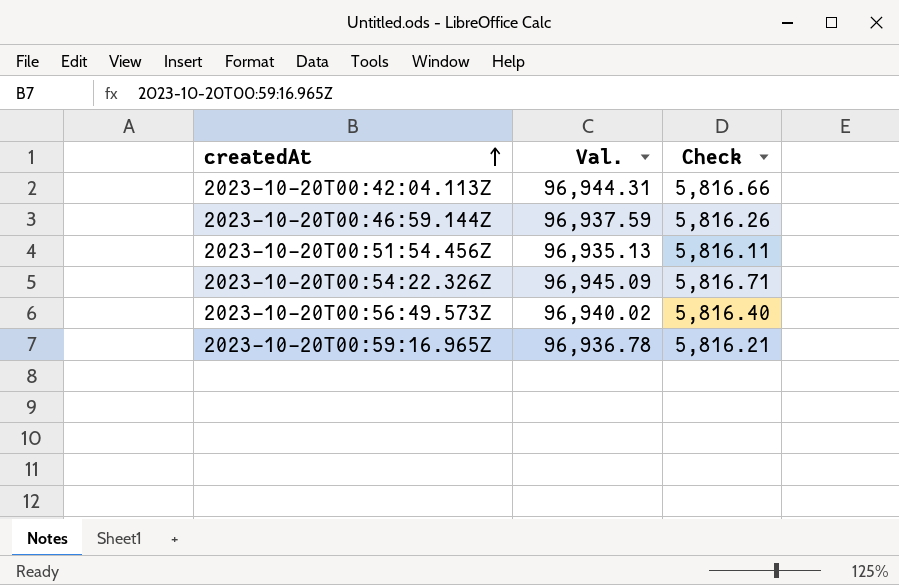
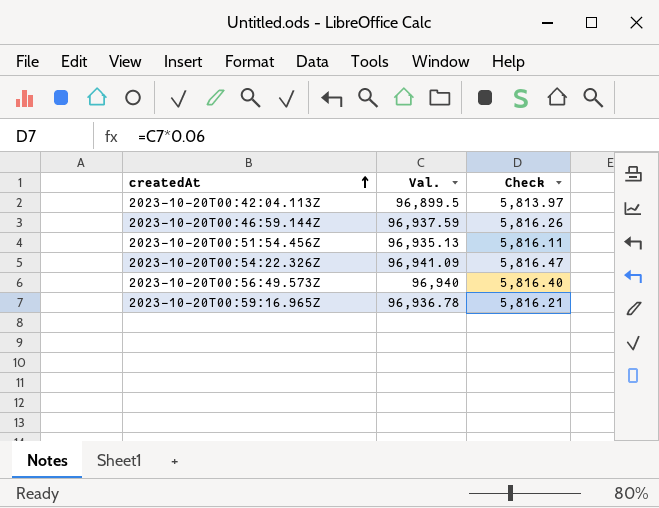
2023-10-20T00:42:04.113Z | Val.: 96,944.31 -> 96,899.5
2023-10-20T00:42:04.113Z | Check: 5,816.66 -> 5,813.97
2023-10-20T00:54:22.326Z | Val.: 96,945.09 -> 96,941.09
2023-10-20T00:54:22.326Z | Check: 5,816.71 -> 5,816.47
2023-10-20T00:56:49.573Z | Val.: 96,940.02 -> 96,940

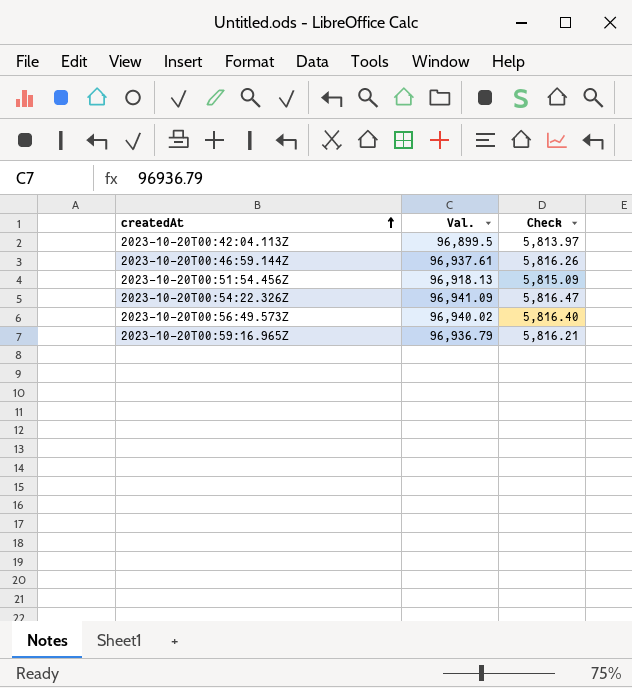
2023-10-20T00:46:59.144Z | Val.: 96,937.59 -> 96,937.61
2023-10-20T00:51:54.456Z | Val.: 96,935.13 -> 96,918.13
2023-10-20T00:51:54.456Z | Check: 5,816.11 -> 5,815.09
2023-10-20T00:56:49.573Z | Val.: 96,940 -> 96,940.02
2023-10-20T00:59:16.965Z | Val.: 96,936.78 -> 96,936.79

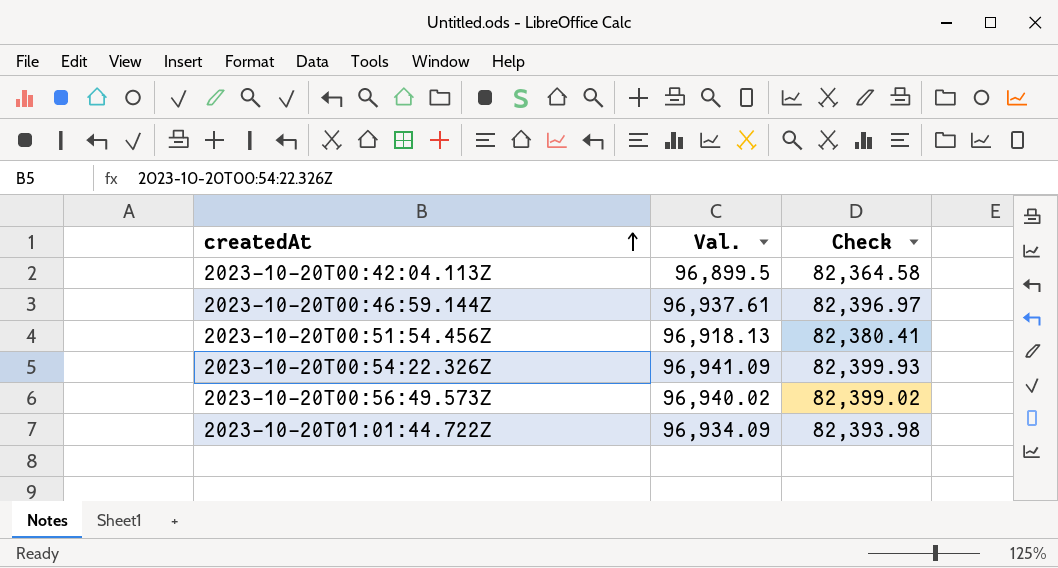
column Check | formula: [Val.] * 0.06 -> [Val.] * 0.85
row 2023-10-20T00:59:16.965Z: 96,936.79 | 5,816.21 -> none
row 2023-10-20T01:01:44.722Z: none -> 96,934.09 | 82,393.98

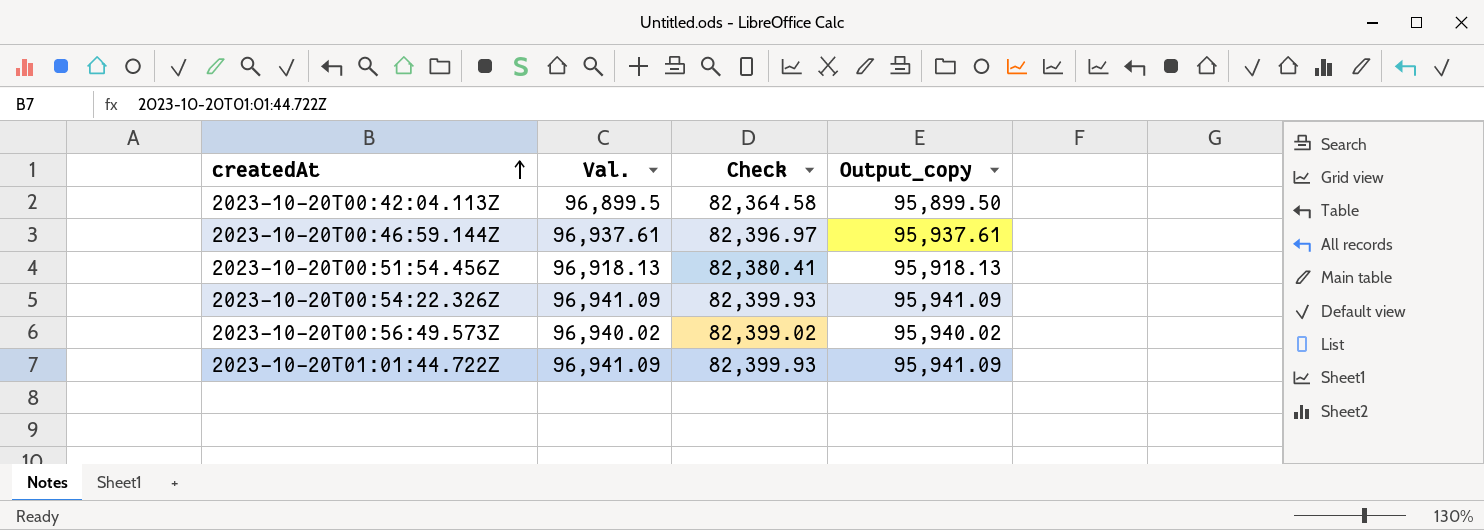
column Output_copy | formula: none -> [Val.] - 1000
2023-10-20T01:01:44.722Z | Val.: 96,934.09 -> 96,941.09
2023-10-20T01:01:44.722Z | Check: 82,393.98 -> 82,399.93

